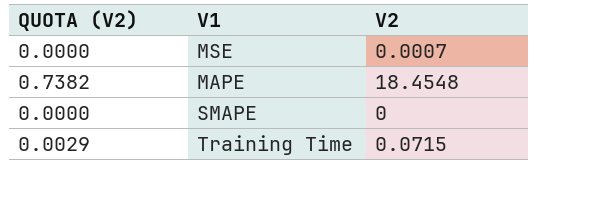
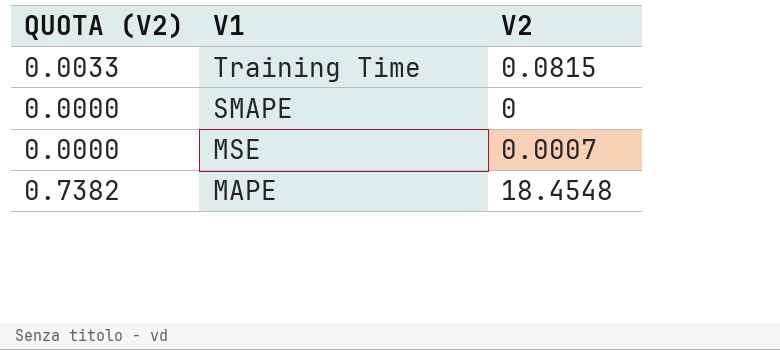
row order: none -> V1 descending
Training Time | QUOTA (V2): 0.0029 -> 0.0033
Training Time | V2: 0.0715 -> 0.0815

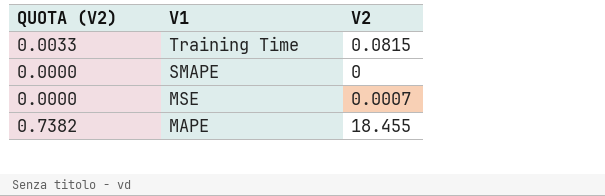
MAPE | V2: 18.4548 -> 18.455

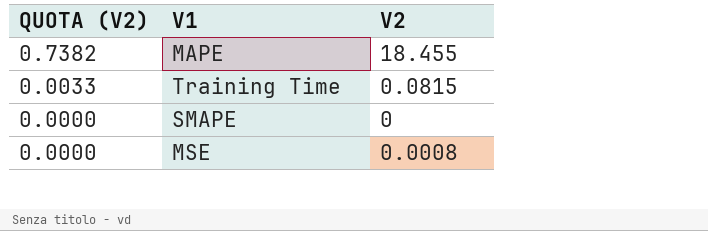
row order: V1 descending -> QUOTA (V2) descending
MSE | V2: 0.0007 -> 0.0008

